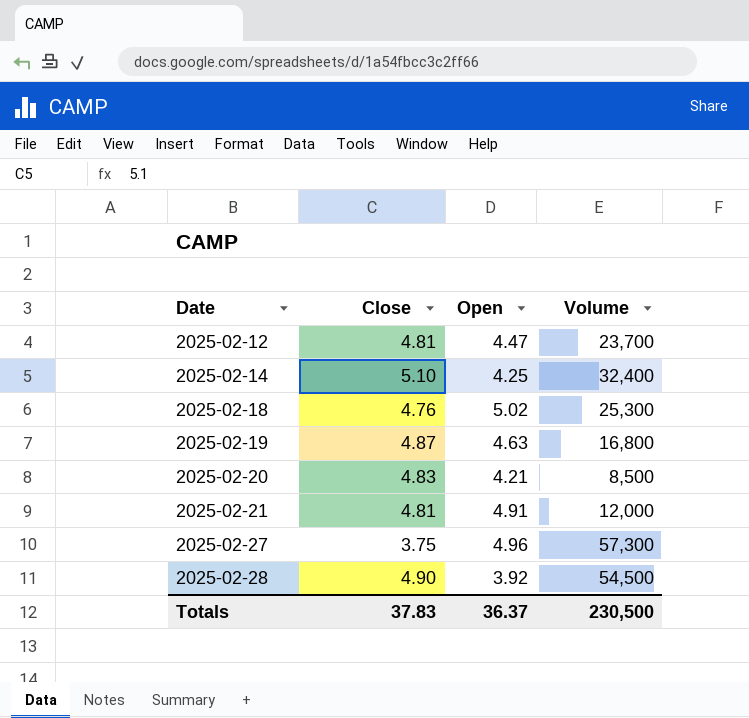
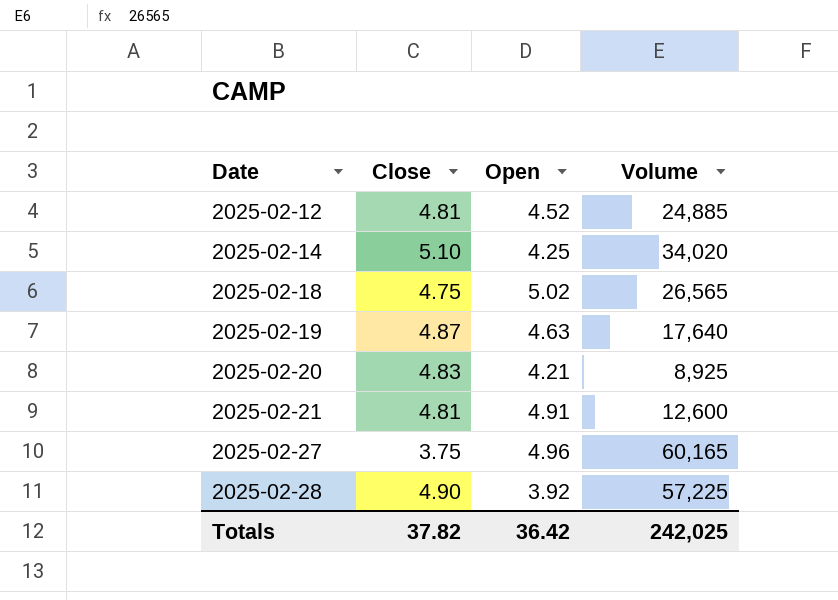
2025-02-12 | Open: 4.47 -> 4.52
2025-02-12 | Volume: 23,700 -> 24,885
2025-02-14 | Volume: 32,400 -> 34,020
2025-02-18 | Close: 4.76 -> 4.75
2025-02-18 | Volume: 25,300 -> 26,565
2025-02-19 | Volume: 16,800 -> 17,640
2025-02-20 | Volume: 8,500 -> 8,925
2025-02-21 | Volume: 12,000 -> 12,600
2025-02-27 | Volume: 57,300 -> 60,165
2025-02-28 | Volume: 54,500 -> 57,225
Totals | Close: 37.83 -> 37.82
Totals | Open: 36.37 -> 36.42
Totals | Volume: 230,500 -> 242,025

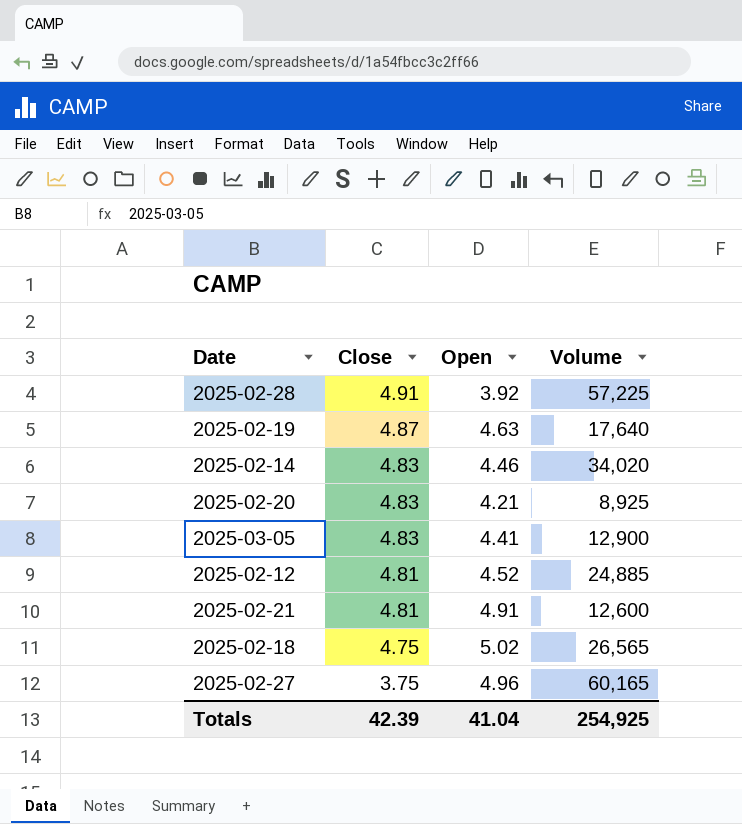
row order: Date ascending -> Close descending
2025-02-28 | Close: 4.90 -> 4.91
2025-02-14 | Close: 5.10 -> 4.83
2025-02-14 | Open: 4.25 -> 4.46
row 2025-03-05: none -> 4.83 | 4.41 | 12,900
Totals | Close: 37.82 -> 42.39
Totals | Open: 36.42 -> 41.04
Totals | Volume: 242,025 -> 254,925

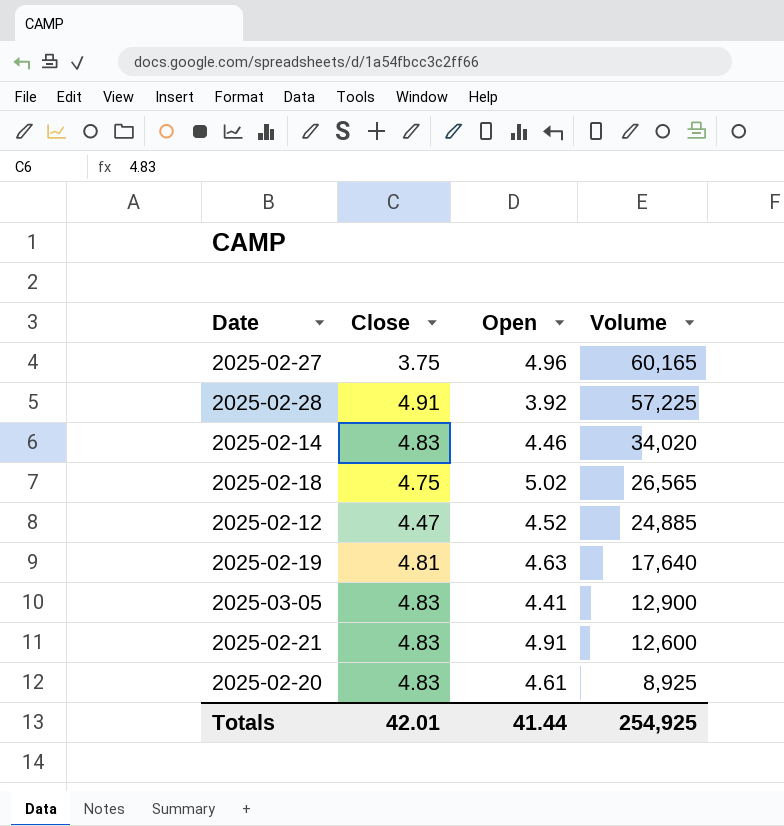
row order: Close descending -> Volume descending
2025-02-12 | Close: 4.81 -> 4.47
2025-02-19 | Close: 4.87 -> 4.81
2025-02-21 | Close: 4.81 -> 4.83
2025-02-20 | Open: 4.21 -> 4.61
Totals | Close: 42.39 -> 42.01
Totals | Open: 41.04 -> 41.44

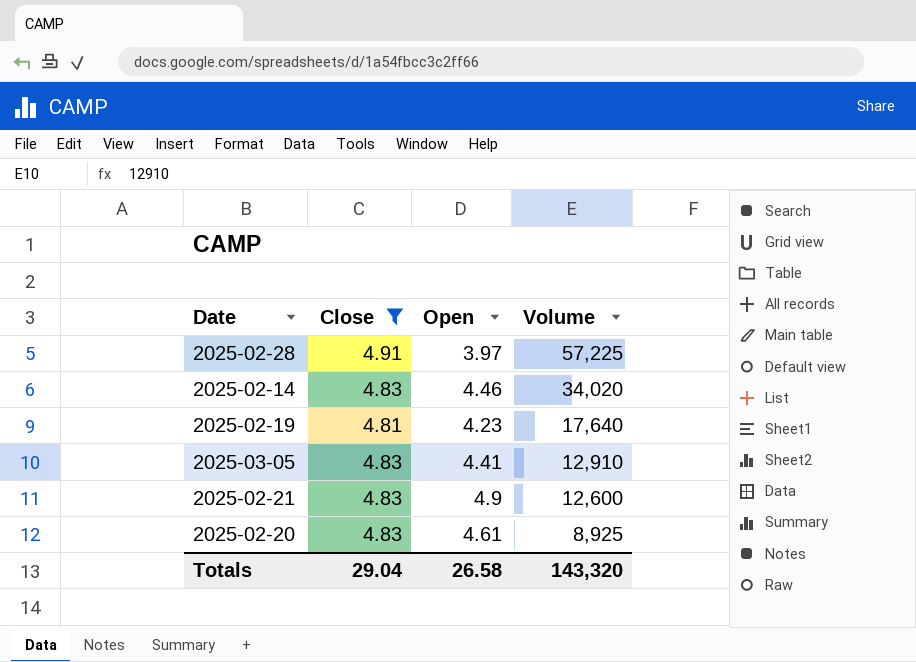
filter: none -> Close >= 4.81
2025-02-28 | Open: 3.92 -> 3.97
2025-02-19 | Open: 4.63 -> 4.23
2025-03-05 | Volume: 12,900 -> 12,910
2025-02-21 | Open: 4.91 -> 4.9
Totals | Close: 42.01 -> 29.04
Totals | Open: 41.44 -> 26.58
Totals | Volume: 254,925 -> 143,320

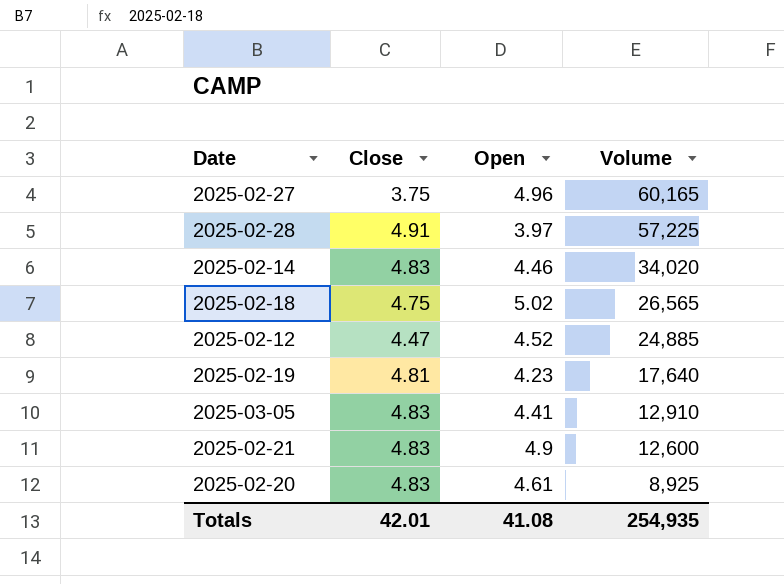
filter: Close >= 4.81 -> none
Totals | Close: 29.04 -> 42.01
Totals | Open: 26.58 -> 41.08
Totals | Volume: 143,320 -> 254,935

